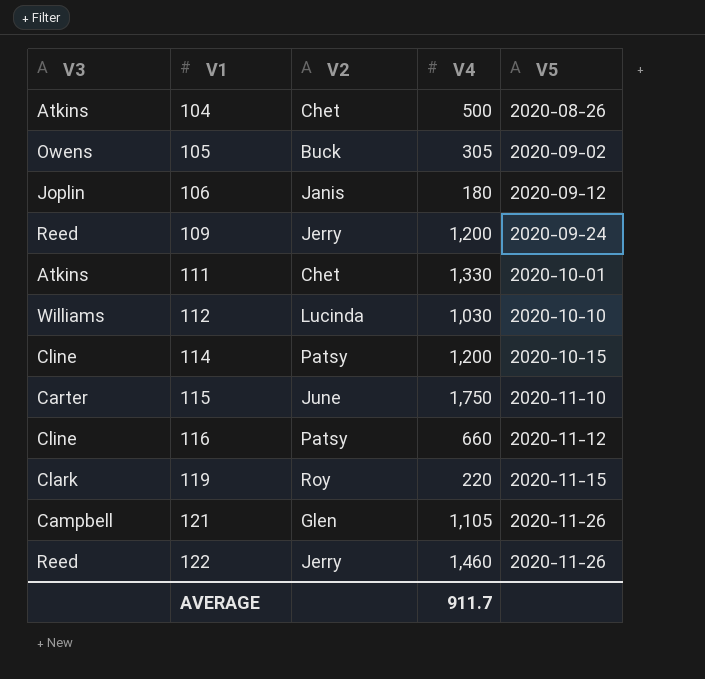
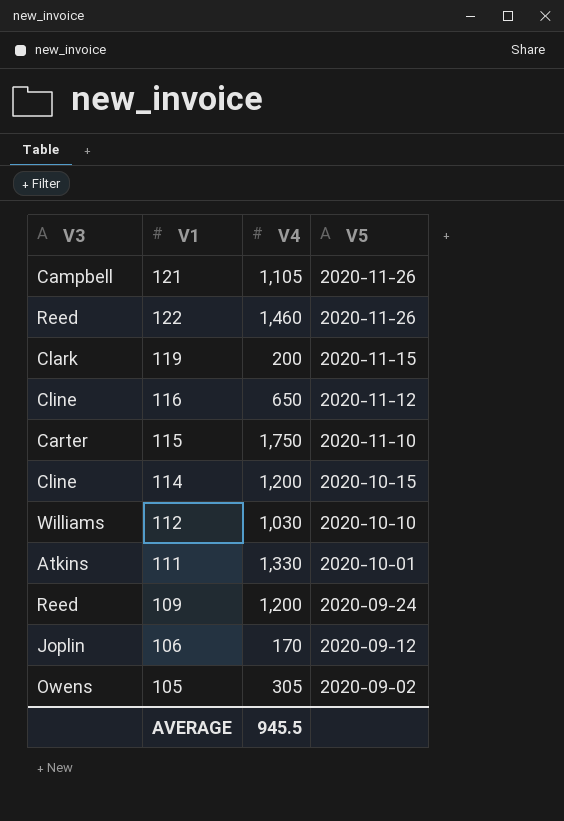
row order: V1 ascending -> V5 descending
column V2 | position: 3 -> none
row 104: Atkins | Chet | 500 | 2020-08-26 -> none
119 | V4: 220 -> 200
116 | V4: 660 -> 650
106 | V4: 180 -> 170
AVERAGE | V4: 911.7 -> 945.5

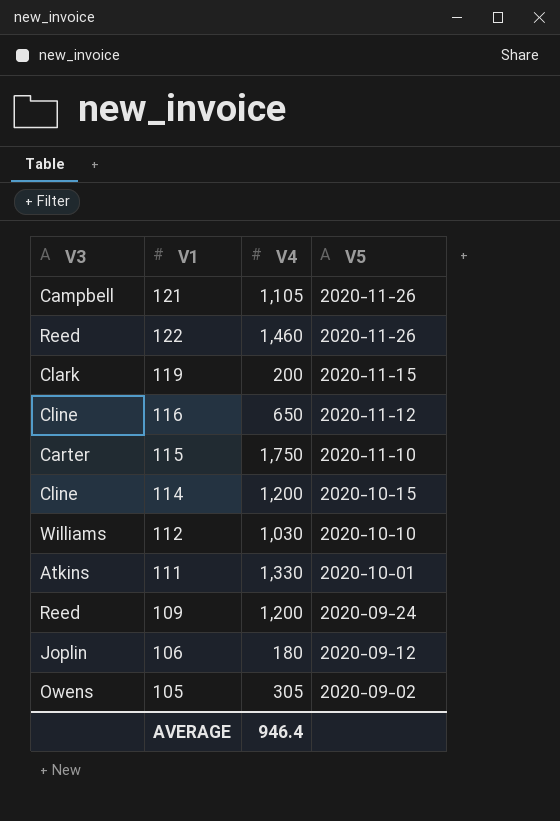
106 | V4: 170 -> 180
AVERAGE | V4: 945.5 -> 946.4

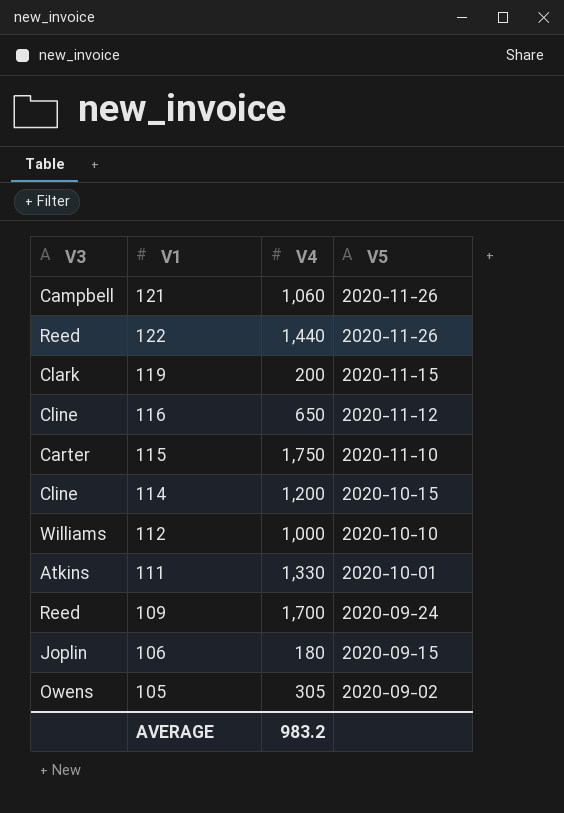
121 | V4: 1,105 -> 1,060
122 | V4: 1,460 -> 1,440
112 | V4: 1,030 -> 1,000
109 | V4: 1,200 -> 1,700
106 | V5: 2020-09-12 -> 2020-09-15
AVERAGE | V4: 946.4 -> 983.2

